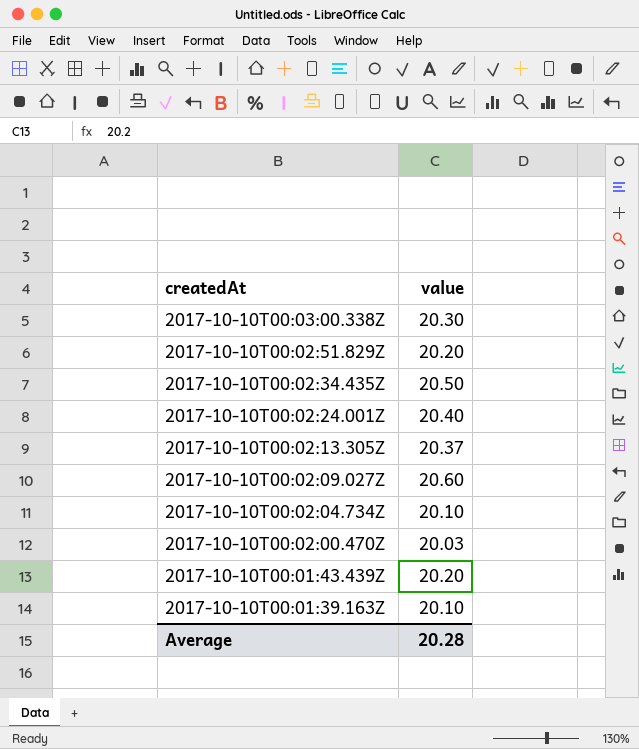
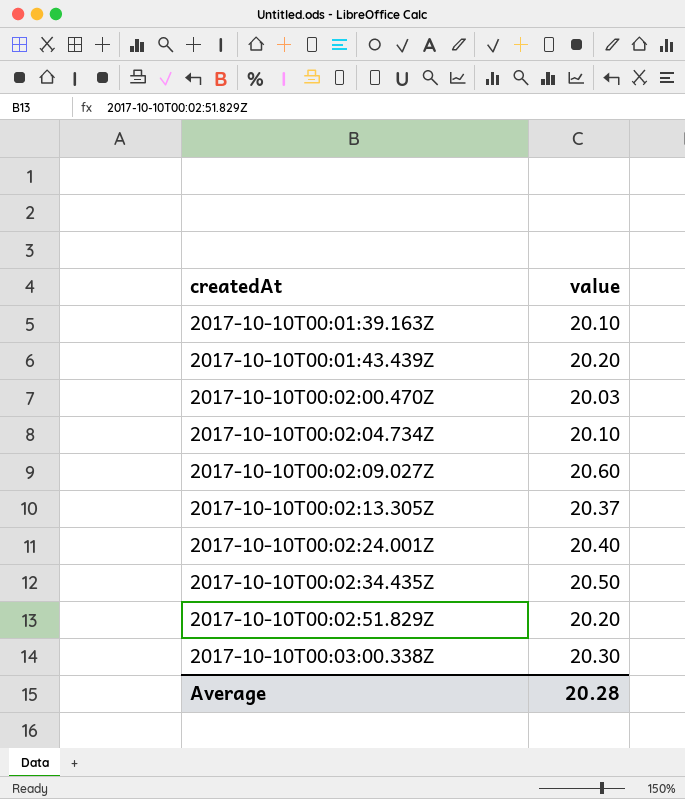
row order: createdAt descending -> createdAt ascending

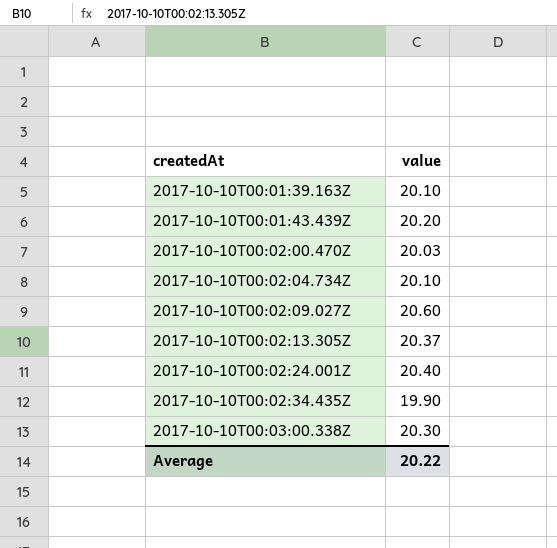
row 2017-10-10T00:02:51.829Z: 20.20 -> none
2017-10-10T00:02:34.435Z | value: 20.50 -> 19.90
Average | value: 20.28 -> 20.22

